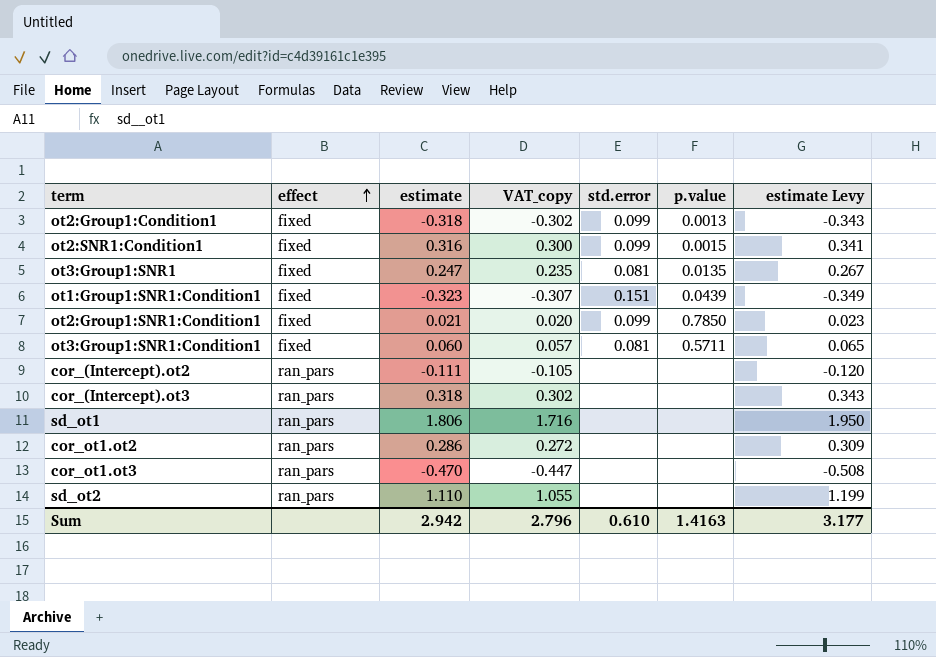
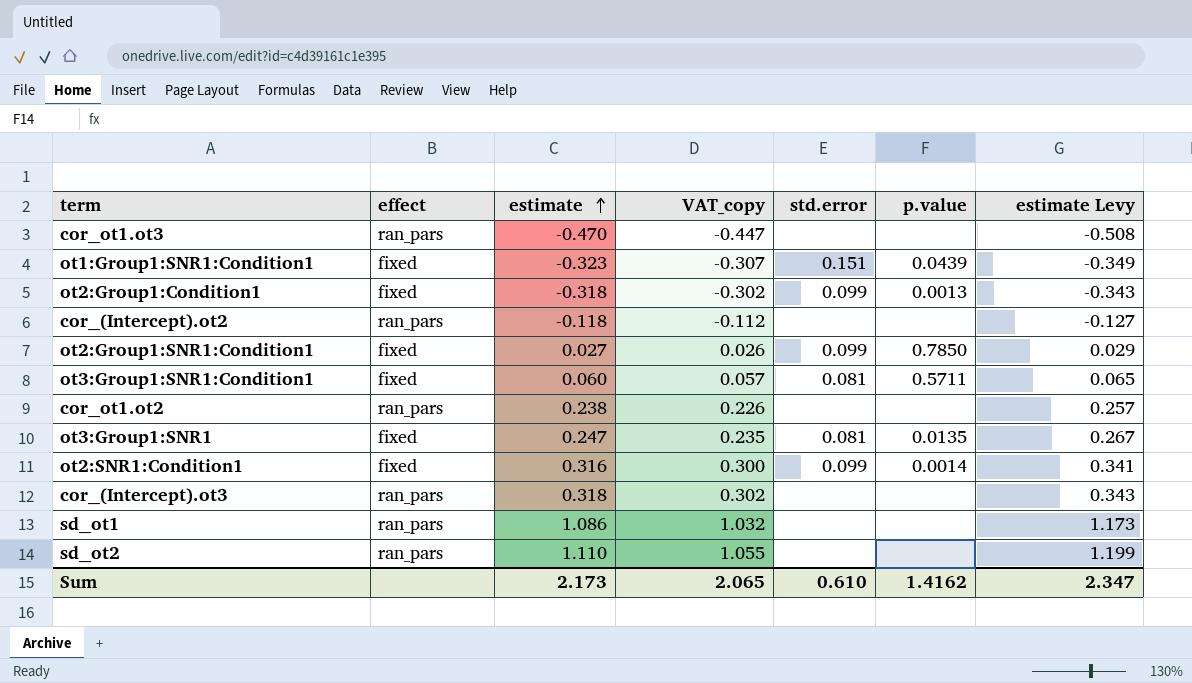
row order: effect ascending -> estimate ascending
cor__(Intercept).ot2 | estimate: -0.111 -> -0.118
cor__(Intercept).ot2 | VAT_copy: -0.105 -> -0.112
cor__(Intercept).ot2 | estimate Levy: -0.120 -> -0.127
ot2:Group1:SNR1:Condition1 | estimate: 0.021 -> 0.027
ot2:Group1:SNR1:Condition1 | VAT_copy: 0.020 -> 0.026
ot2:Group1:SNR1:Condition1 | estimate Levy: 0.023 -> 0.029
cor__ot1.ot2 | estimate: 0.286 -> 0.238
cor__ot1.ot2 | VAT_copy: 0.272 -> 0.226
cor__ot1.ot2 | estimate Levy: 0.309 -> 0.257
ot2:SNR1:Condition1 | p.value: 0.0015 -> 0.0014
sd__ot1 | estimate: 1.806 -> 1.086
sd__ot1 | VAT_copy: 1.716 -> 1.032
sd__ot1 | estimate Levy: 1.950 -> 1.173
Sum | estimate: 2.942 -> 2.173
Sum | VAT_copy: 2.796 -> 2.065
Sum | p.value: 1.4163 -> 1.4162
Sum | estimate Levy: 3.177 -> 2.347

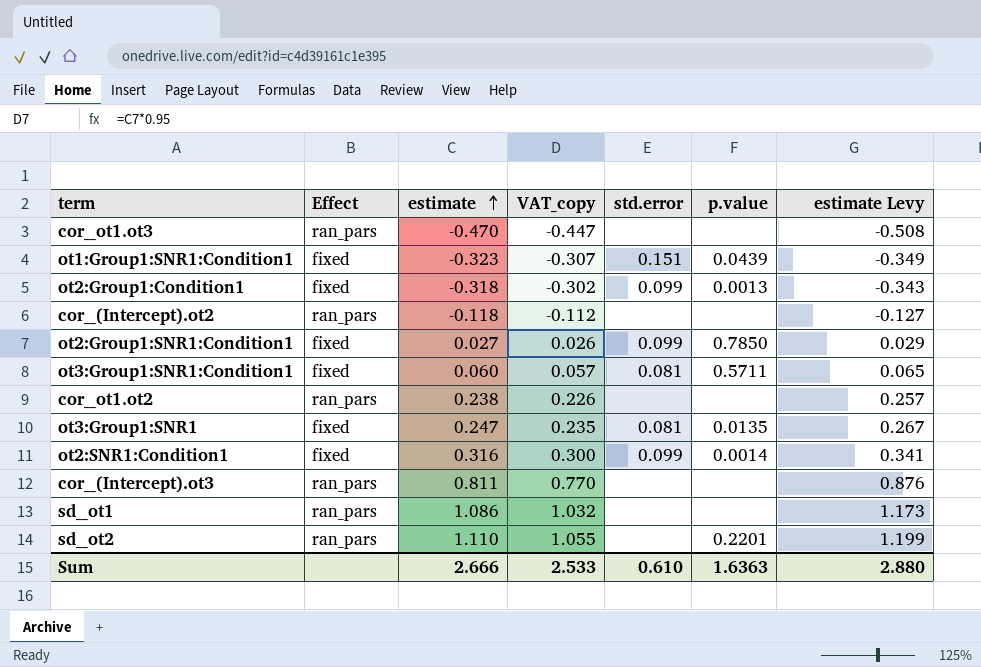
column name: effect -> Effect
cor__(Intercept).ot3 | estimate: 0.318 -> 0.811
cor__(Intercept).ot3 | VAT_copy: 0.302 -> 0.770
cor__(Intercept).ot3 | estimate Levy: 0.343 -> 0.876
sd__ot2 | p.value: none -> 0.2201
Sum | estimate: 2.173 -> 2.666
Sum | VAT_copy: 2.065 -> 2.533
Sum | p.value: 1.4162 -> 1.6363
Sum | estimate Levy: 2.347 -> 2.880

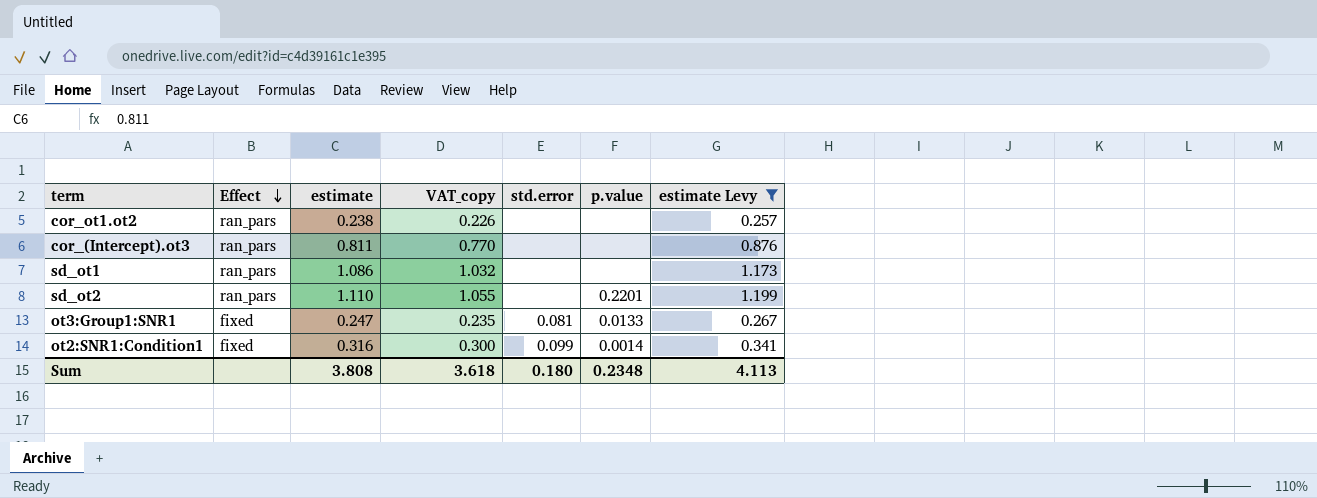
filter: none -> estimate Levy >= 0.257
row order: estimate ascending -> Effect descending
ot3:Group1:SNR1 | p.value: 0.0135 -> 0.0133
Sum | estimate: 2.666 -> 3.808
Sum | VAT_copy: 2.533 -> 3.618
Sum | std.error: 0.610 -> 0.180
Sum | p.value: 1.6363 -> 0.2348
Sum | estimate Levy: 2.880 -> 4.113

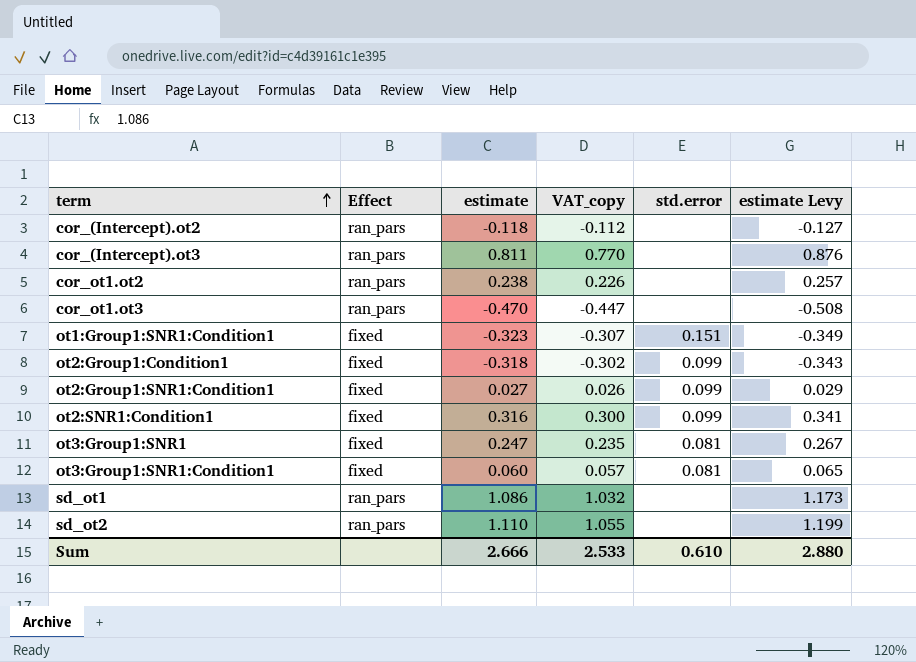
filter: estimate Levy >= 0.257 -> none
row order: Effect descending -> term ascending
column p.value | position: 6 -> none
Sum | estimate: 3.808 -> 2.666
Sum | VAT_copy: 3.618 -> 2.533
Sum | std.error: 0.180 -> 0.610
Sum | estimate Levy: 4.113 -> 2.880

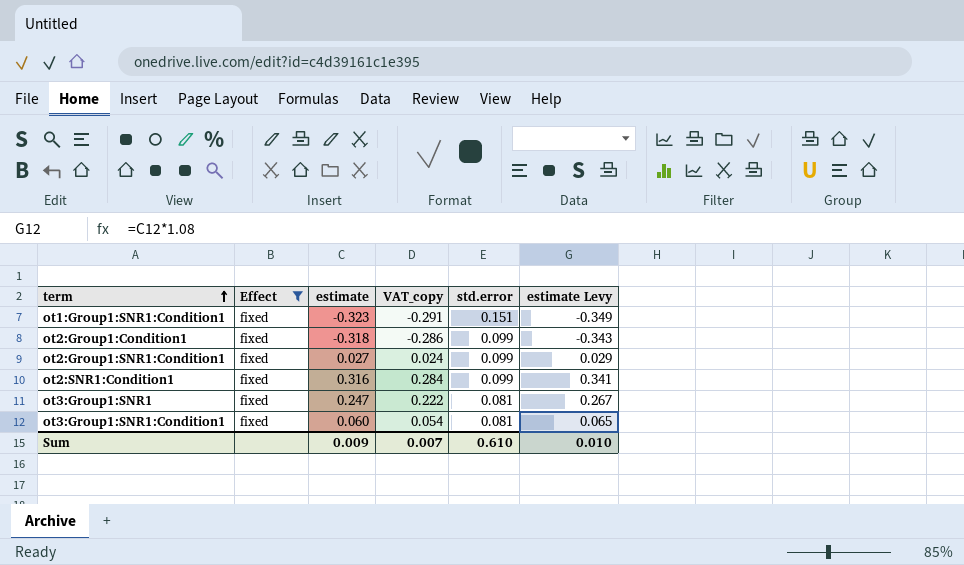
filter: none -> Effect = fixed
column VAT_copy | formula: [estimate] * 0.95 -> [estimate] * 0.9
Sum | estimate: 2.666 -> 0.009
Sum | VAT_copy: 2.533 -> 0.007
Sum | estimate Levy: 2.880 -> 0.010

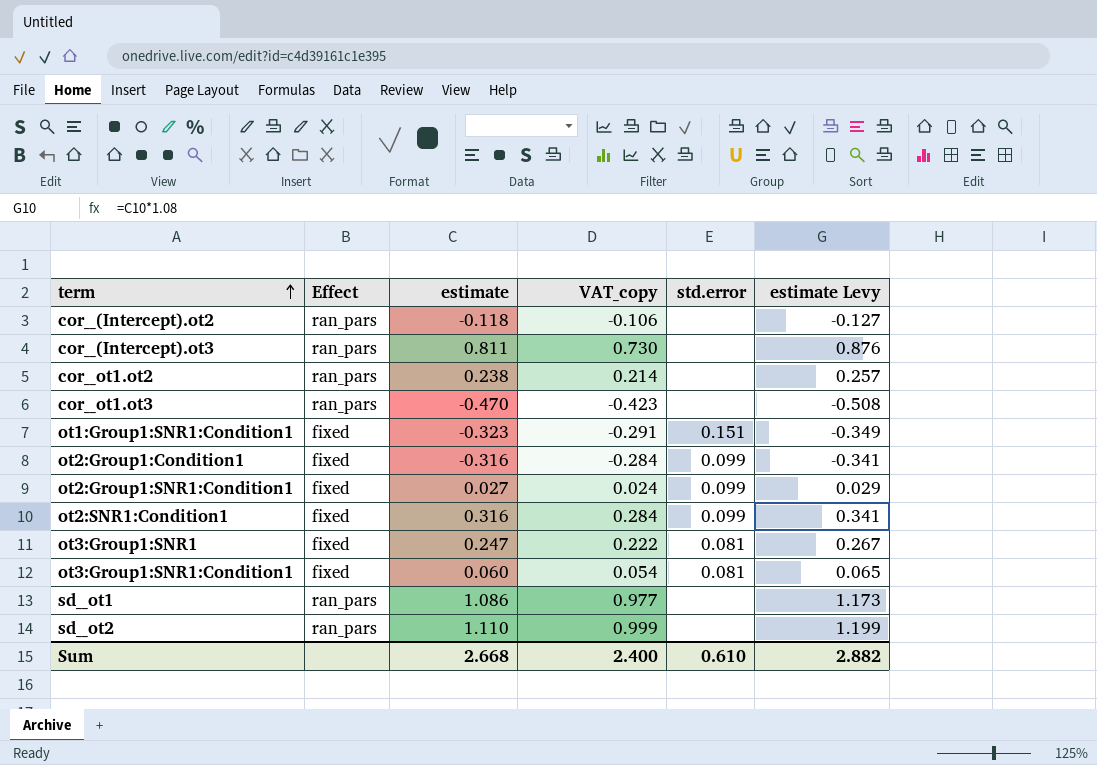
filter: Effect = fixed -> none
ot2:Group1:Condition1 | estimate: -0.318 -> -0.316
ot2:Group1:Condition1 | VAT_copy: -0.286 -> -0.284
ot2:Group1:Condition1 | estimate Levy: -0.343 -> -0.341
Sum | estimate: 0.009 -> 2.668
Sum | VAT_copy: 0.007 -> 2.400
Sum | estimate Levy: 0.010 -> 2.882

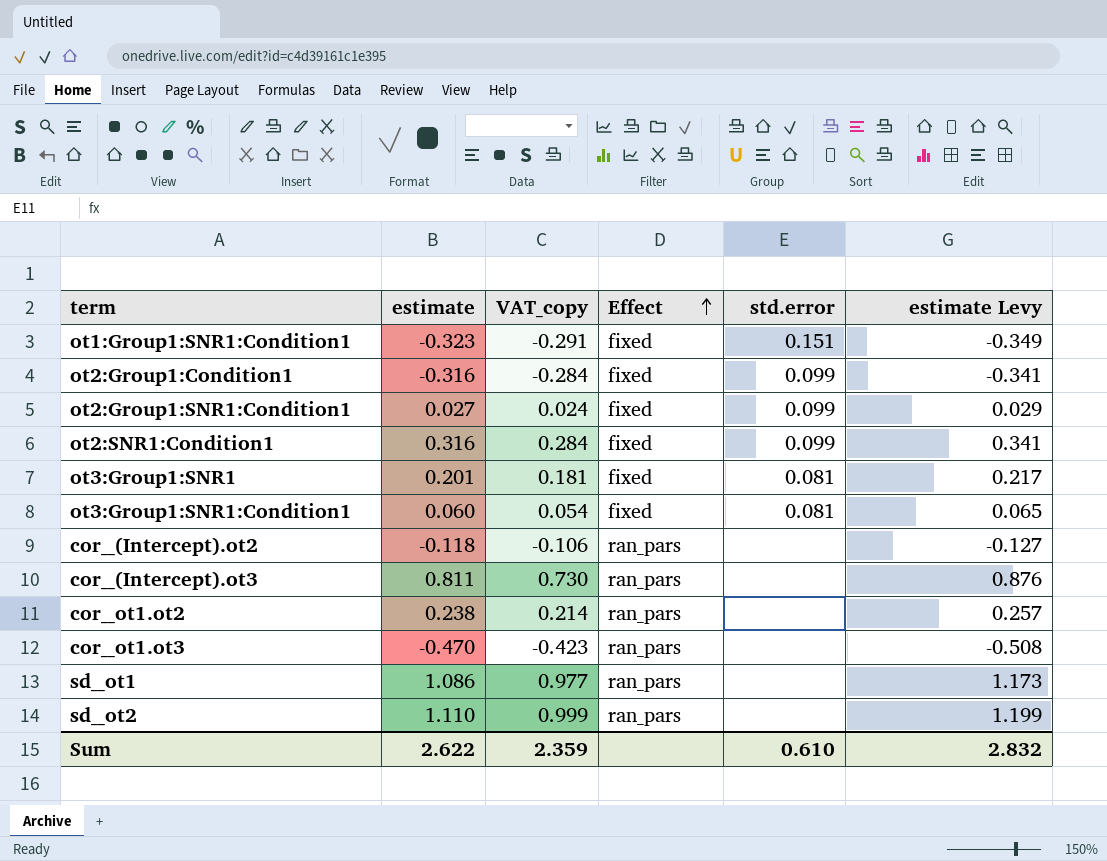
row order: term ascending -> Effect ascending
column Effect | position: 2 -> 4
ot3:Group1:SNR1 | estimate: 0.247 -> 0.201
ot3:Group1:SNR1 | VAT_copy: 0.222 -> 0.181
ot3:Group1:SNR1 | estimate Levy: 0.267 -> 0.217
Sum | estimate: 2.668 -> 2.622
Sum | VAT_copy: 2.400 -> 2.359
Sum | estimate Levy: 2.882 -> 2.832

